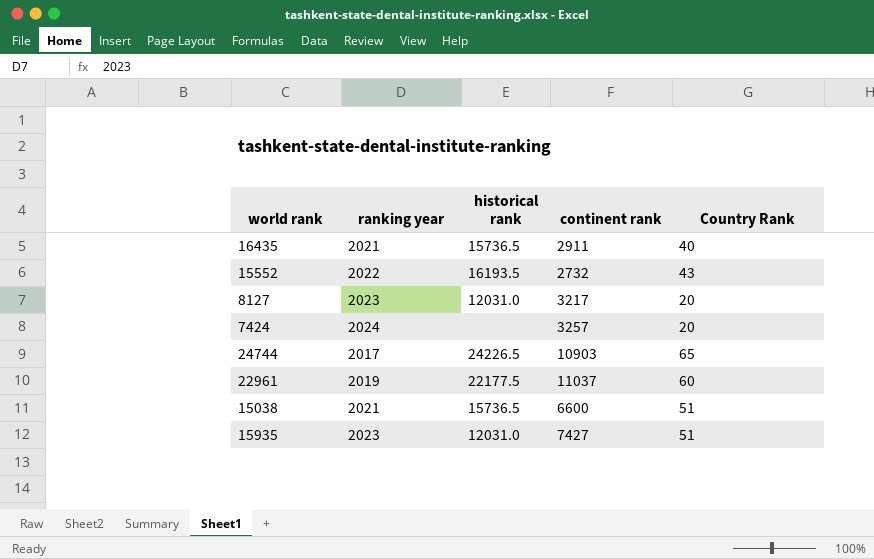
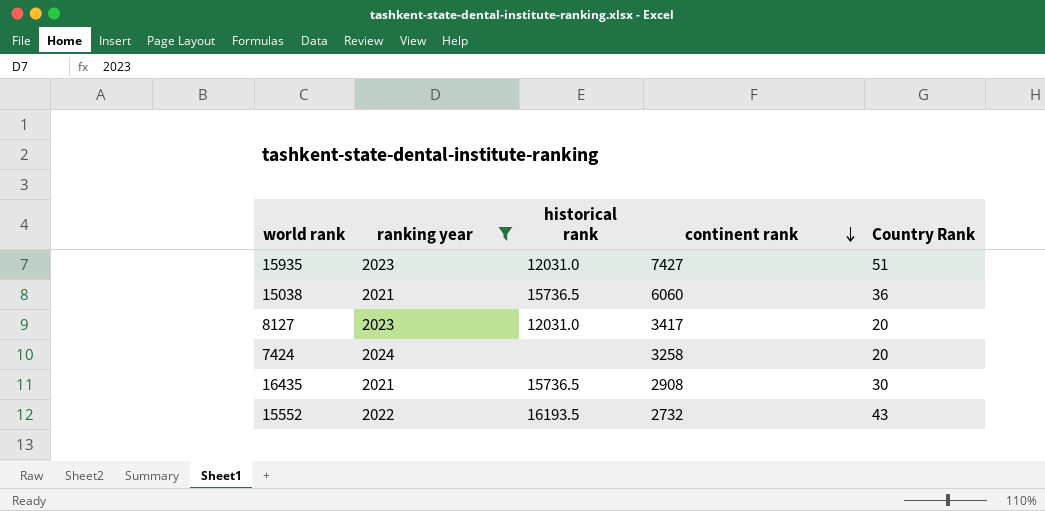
filter: none -> ranking year >= 2021
row order: none -> continent rank descending
15038 | continent rank: 6600 -> 6060
15038 | Country Rank: 51 -> 36
8127 | continent rank: 3217 -> 3417
7424 | continent rank: 3257 -> 3258
16435 | continent rank: 2911 -> 2908
16435 | Country Rank: 40 -> 30

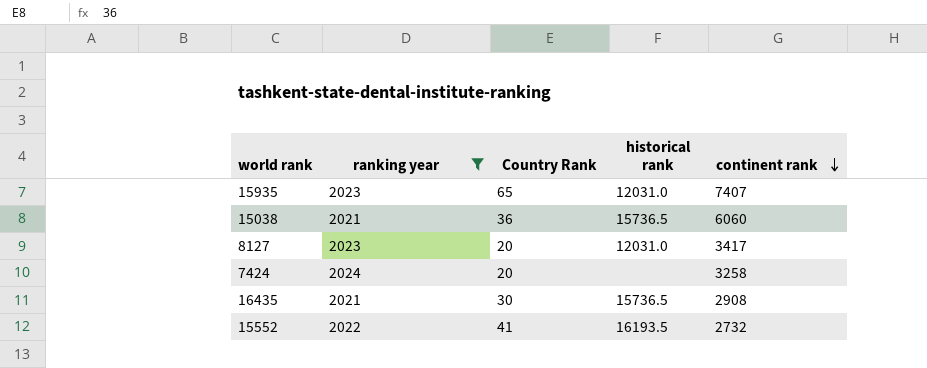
column Country Rank | position: 5 -> 3
15935 | Country Rank: 51 -> 65
15935 | continent rank: 7427 -> 7407
15552 | Country Rank: 43 -> 41

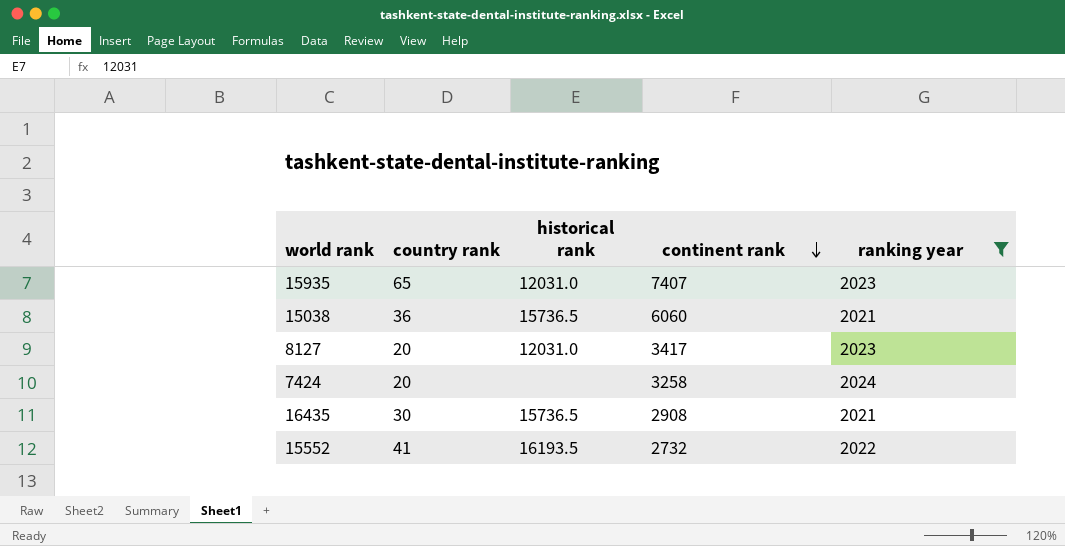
column name: Country Rank -> country rank
column ranking year | position: 2 -> 5

